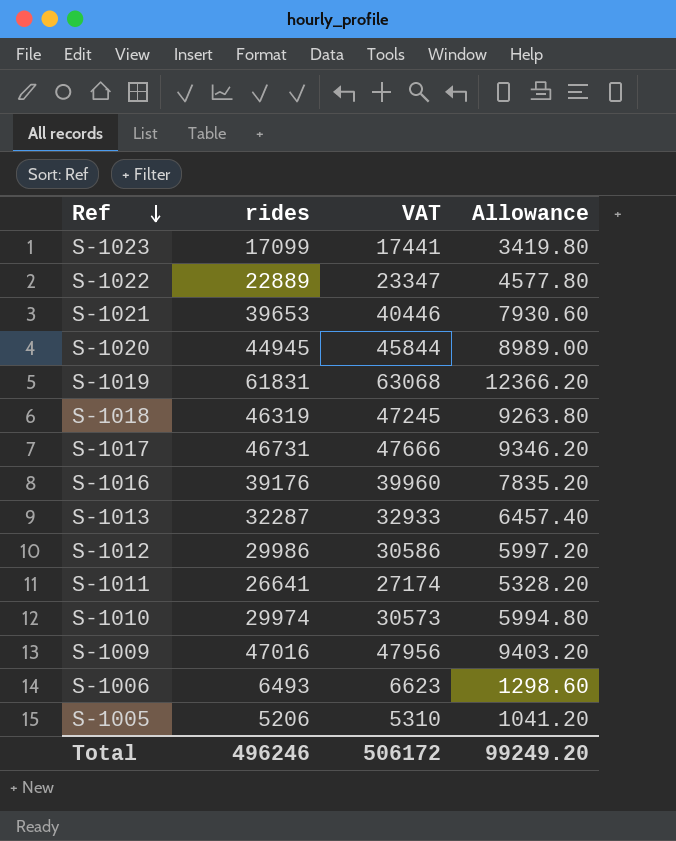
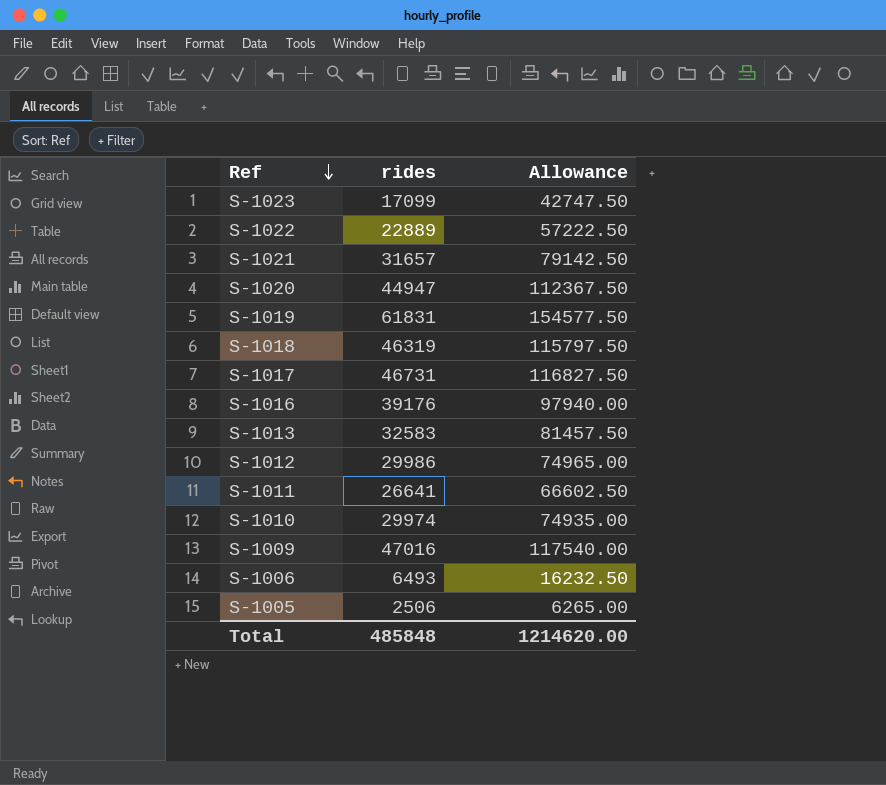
column VAT | formula: [rides] * 1.02 -> none
column Allowance | formula: [rides] * 0.2 -> [rides] * 2.5
S-1021 | rides: 39653 -> 31657
S-1020 | rides: 44945 -> 44947
S-1013 | rides: 32287 -> 32583
S-1005 | rides: 5206 -> 2506
Total | rides: 496246 -> 485848
Total | Allowance: 99249.20 -> 1214620.00

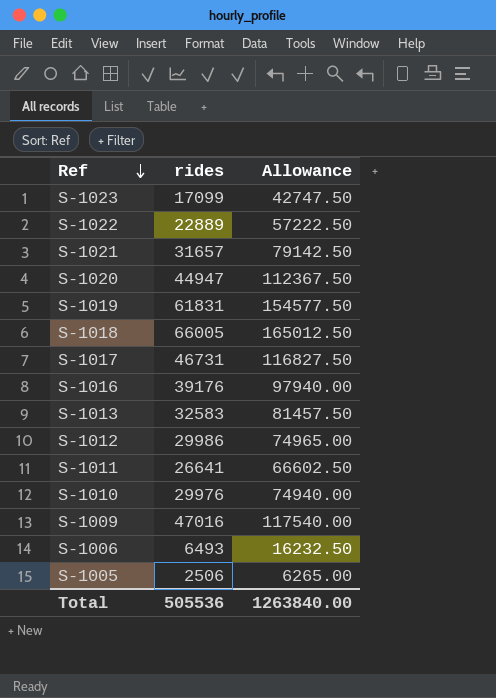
S-1018 | rides: 46319 -> 66005
S-1018 | Allowance: 115797.50 -> 165012.50
S-1010 | rides: 29974 -> 29976
S-1010 | Allowance: 74935.00 -> 74940.00
Total | rides: 485848 -> 505536
Total | Allowance: 1214620.00 -> 1263840.00

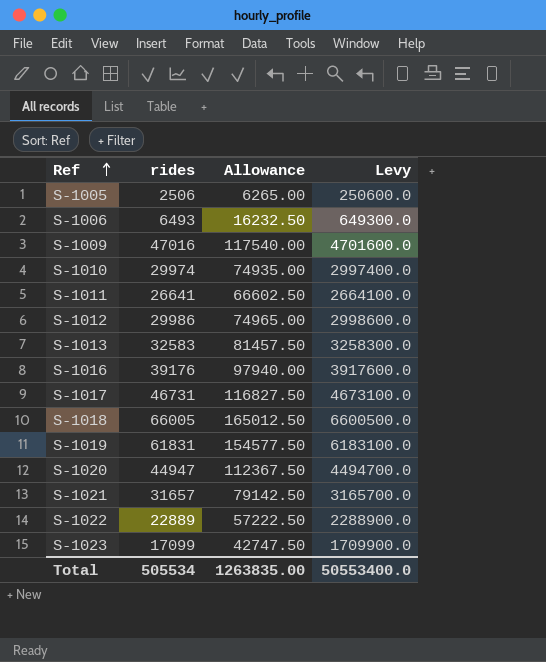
row order: Ref descending -> Ref ascending
column Levy | formula: none -> [rides] * 100
S-1010 | rides: 29976 -> 29974
S-1010 | Allowance: 74940.00 -> 74935.00
Total | rides: 505536 -> 505534
Total | Allowance: 1263840.00 -> 1263835.00

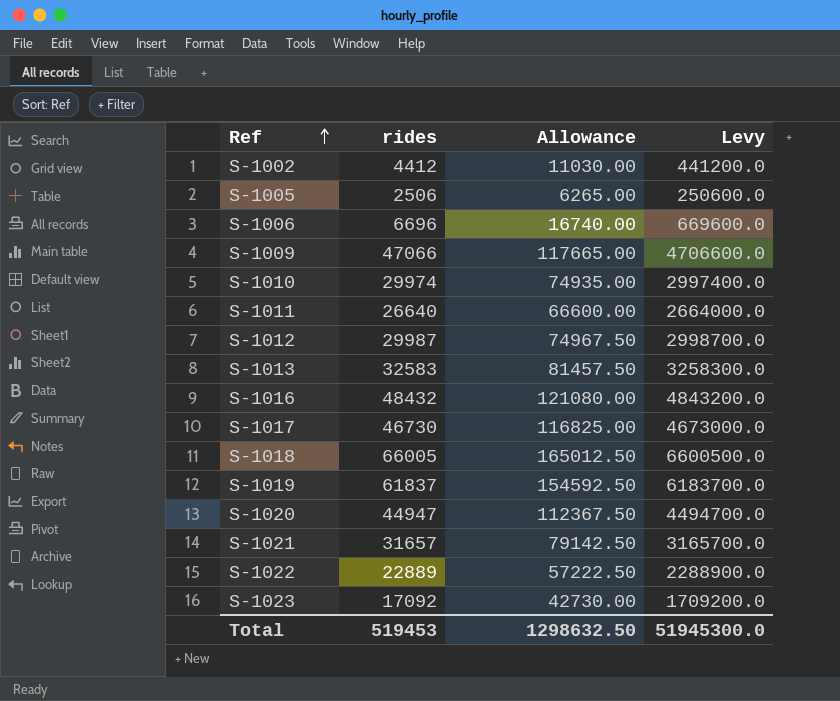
row S-1002: none -> 4412 | 11030.00 | 441200.0
S-1006 | rides: 6493 -> 6696
S-1006 | Allowance: 16232.50 -> 16740.00
S-1006 | Levy: 649300.0 -> 669600.0
S-1009 | rides: 47016 -> 47066
S-1009 | Allowance: 117540.00 -> 117665.00
S-1009 | Levy: 4701600.0 -> 4706600.0
S-1011 | rides: 26641 -> 26640
S-1011 | Allowance: 66602.50 -> 66600.00
S-1011 | Levy: 2664100.0 -> 2664000.0
S-1012 | rides: 29986 -> 29987
S-1012 | Allowance: 74965.00 -> 74967.50
S-1012 | Levy: 2998600.0 -> 2998700.0
S-1016 | rides: 39176 -> 48432
S-1016 | Allowance: 97940.00 -> 121080.00
S-1016 | Levy: 3917600.0 -> 4843200.0
S-1017 | rides: 46731 -> 46730
S-1017 | Allowance: 116827.50 -> 116825.00
S-1017 | Levy: 4673100.0 -> 4673000.0
S-1019 | rides: 61831 -> 61837
S-1019 | Allowance: 154577.50 -> 154592.50
S-1019 | Levy: 6183100.0 -> 6183700.0
S-1023 | rides: 17099 -> 17092
S-1023 | Allowance: 42747.50 -> 42730.00
S-1023 | Levy: 1709900.0 -> 1709200.0
Total | rides: 505534 -> 519453
Total | Allowance: 1263835.00 -> 1298632.50
Total | Levy: 50553400.0 -> 51945300.0

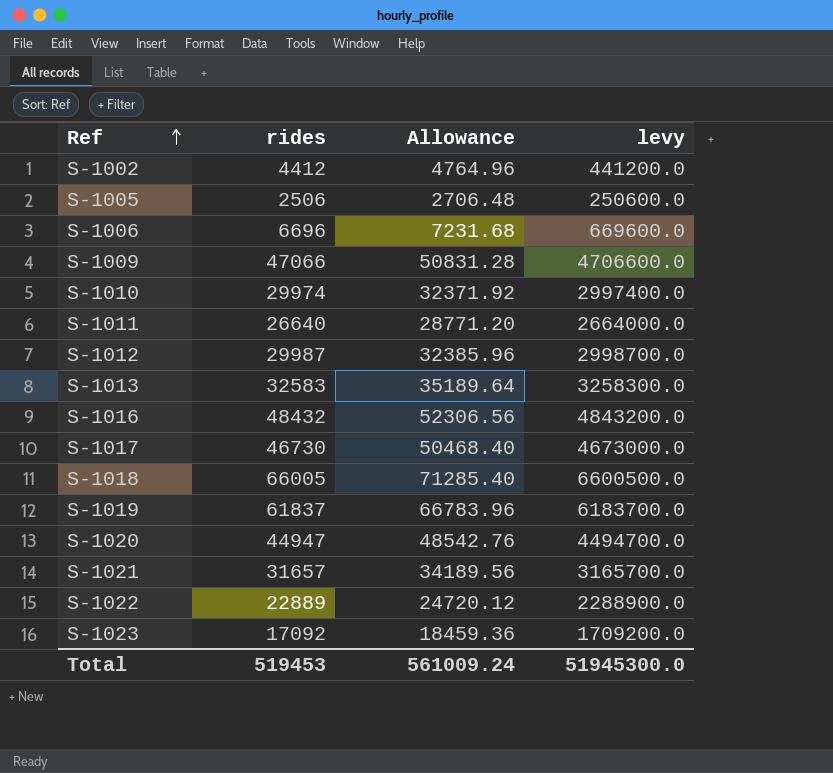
column Allowance | formula: [rides] * 2.5 -> [rides] * 1.08
column name: Levy -> levy
Total | Allowance: 1298632.50 -> 561009.24

